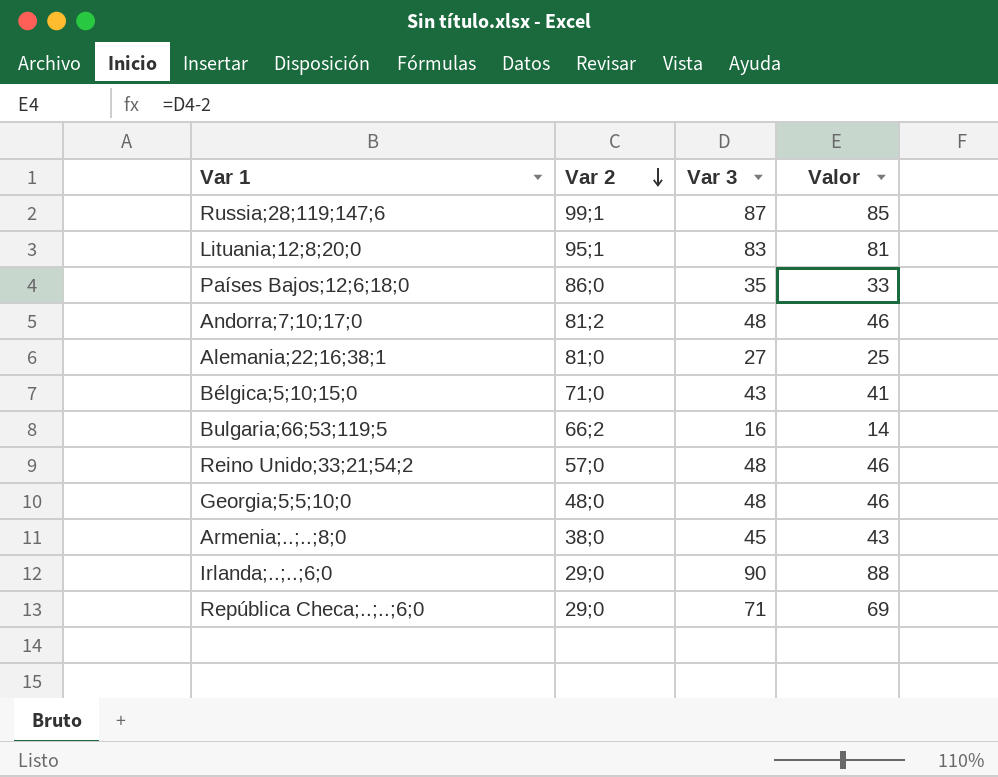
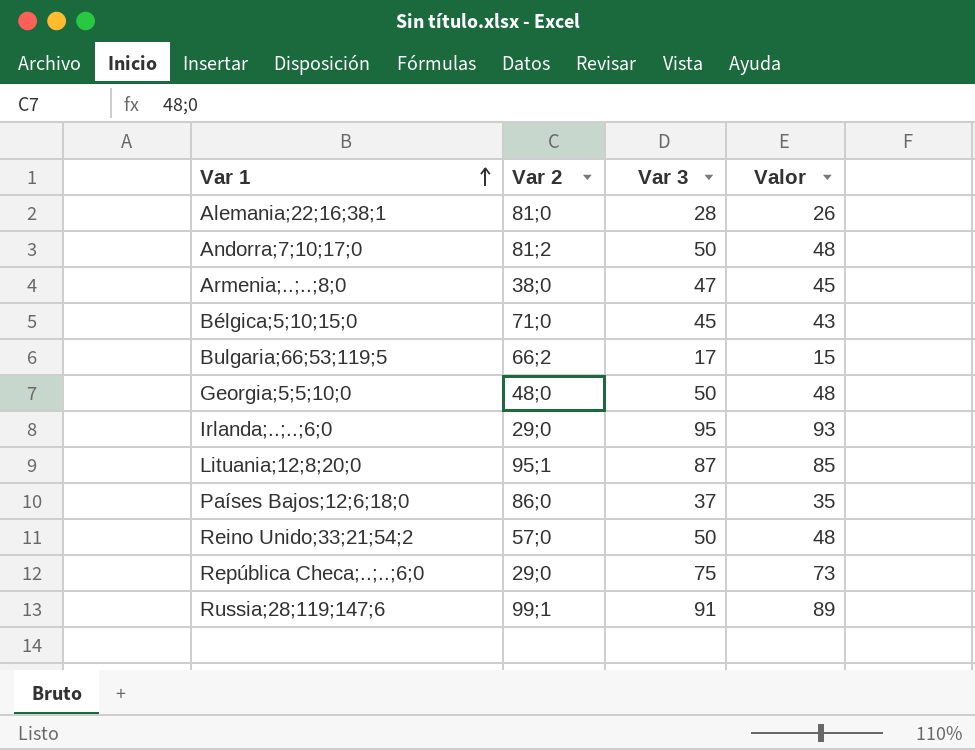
row order: Var 2 descending -> Var 1 ascending
Alemania;22;16;38;1 | Var 3: 27 -> 28
Alemania;22;16;38;1 | Valor: 25 -> 26
Andorra;7;10;17;0 | Var 3: 48 -> 50
Andorra;7;10;17;0 | Valor: 46 -> 48
Armenia;..;..;8;0 | Var 3: 45 -> 47
Armenia;..;..;8;0 | Valor: 43 -> 45
Bélgica;5;10;15;0 | Var 3: 43 -> 45
Bélgica;5;10;15;0 | Valor: 41 -> 43
Bulgaria;66;53;119;5 | Var 3: 16 -> 17
Bulgaria;66;53;119;5 | Valor: 14 -> 15
Georgia;5;5;10;0 | Var 3: 48 -> 50
Georgia;5;5;10;0 | Valor: 46 -> 48
Irlanda;..;..;6;0 | Var 3: 90 -> 95
Irlanda;..;..;6;0 | Valor: 88 -> 93
Lituania;12;8;20;0 | Var 3: 83 -> 87
Lituania;12;8;20;0 | Valor: 81 -> 85
Países Bajos;12;6;18;0 | Var 3: 35 -> 37
Países Bajos;12;6;18;0 | Valor: 33 -> 35
Reino Unido;33;21;54;2 | Var 3: 48 -> 50
Reino Unido;33;21;54;2 | Valor: 46 -> 48
República Checa;..;..;6;0 | Var 3: 71 -> 75
República Checa;..;..;6;0 | Valor: 69 -> 73
Russia;28;119;147;6 | Var 3: 87 -> 91
Russia;28;119;147;6 | Valor: 85 -> 89

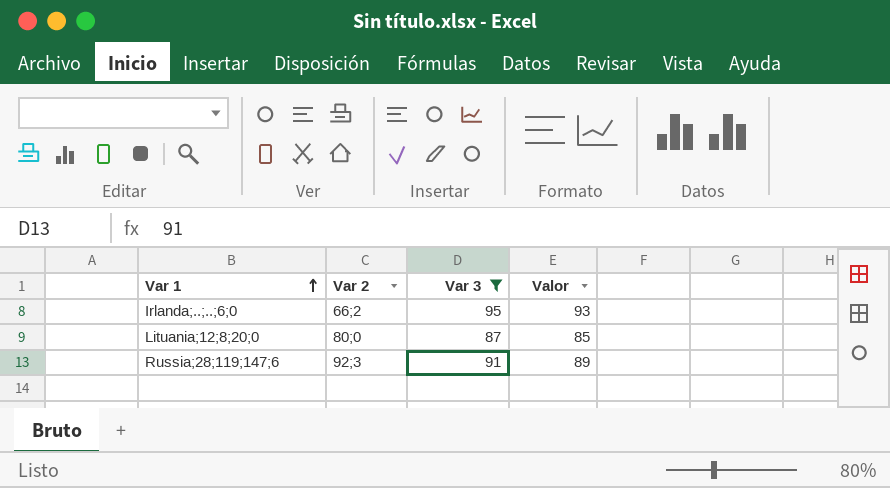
filter: none -> Var 3 >= 87
Irlanda;..;..;6;0 | Var 2: 29;0 -> 66;2
Lituania;12;8;20;0 | Var 2: 95;1 -> 80;0
Russia;28;119;147;6 | Var 2: 99;1 -> 92;3

